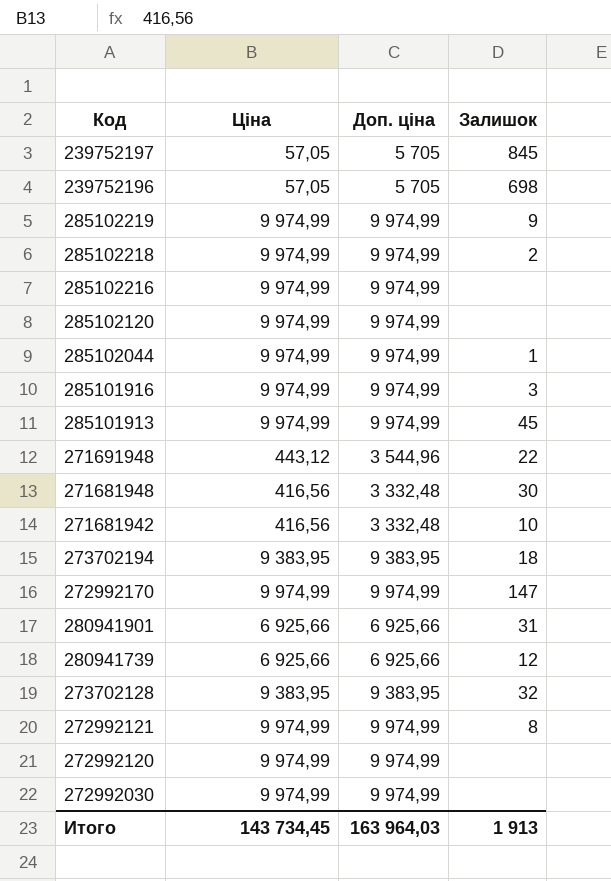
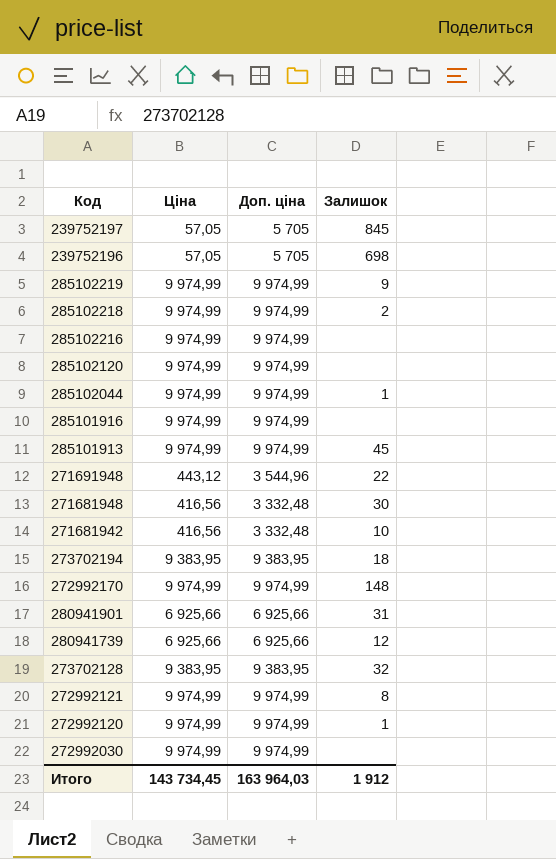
285101916 | Залишок: 3 -> none
272992170 | Залишок: 147 -> 148
272992120 | Залишок: none -> 1
Итого | Залишок: 1 913 -> 1 912

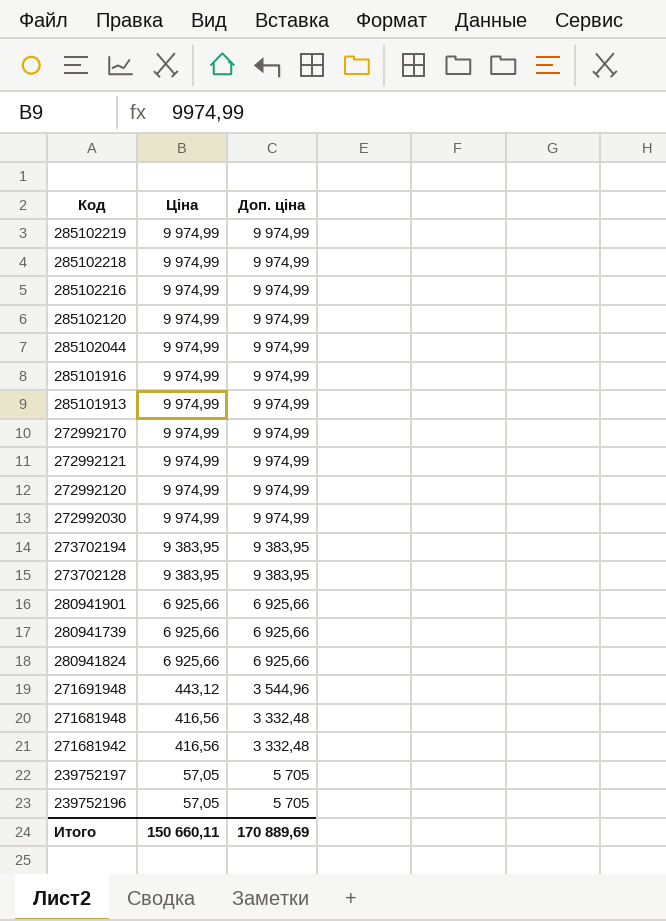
row order: none -> Ціна descending
column Залишок | position: 4 -> none
row 280941824: none -> 6 925,66 | 6 925,66
Итого | Ціна: 143 734,45 -> 150 660,11
Итого | Доп. ціна: 163 964,03 -> 170 889,69

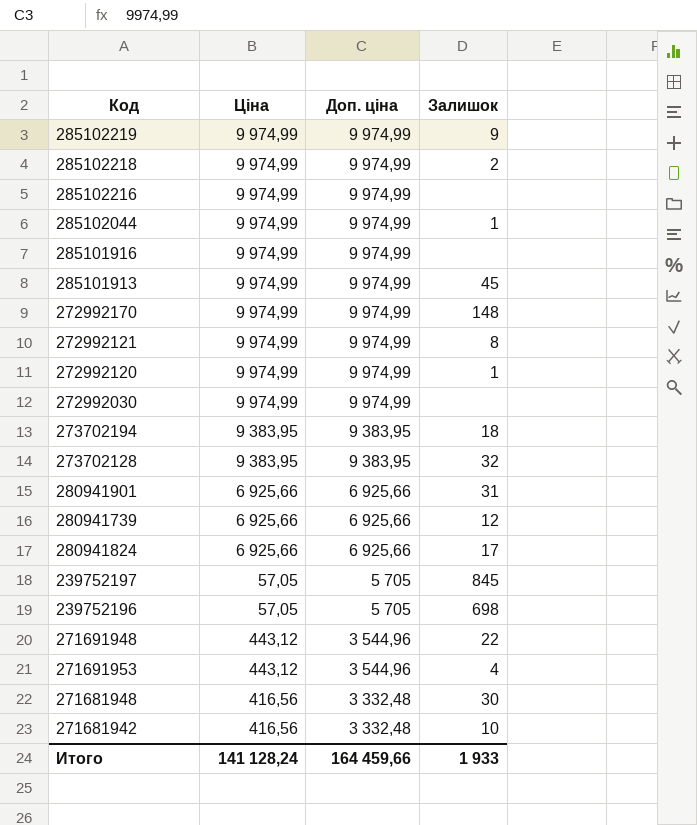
row order: Ціна descending -> Доп. ціна descending
column Залишок | position: none -> 4
row 285102120: 9 974,99 | 9 974,99 -> none
row 271691953: none -> 443,12 | 3 544,96 | 4
Итого | Ціна: 150 660,11 -> 141 128,24
Итого | Доп. ціна: 170 889,69 -> 164 459,66

